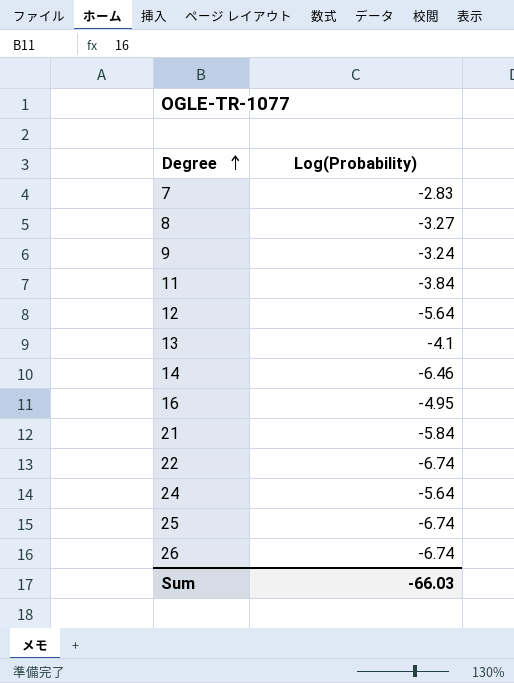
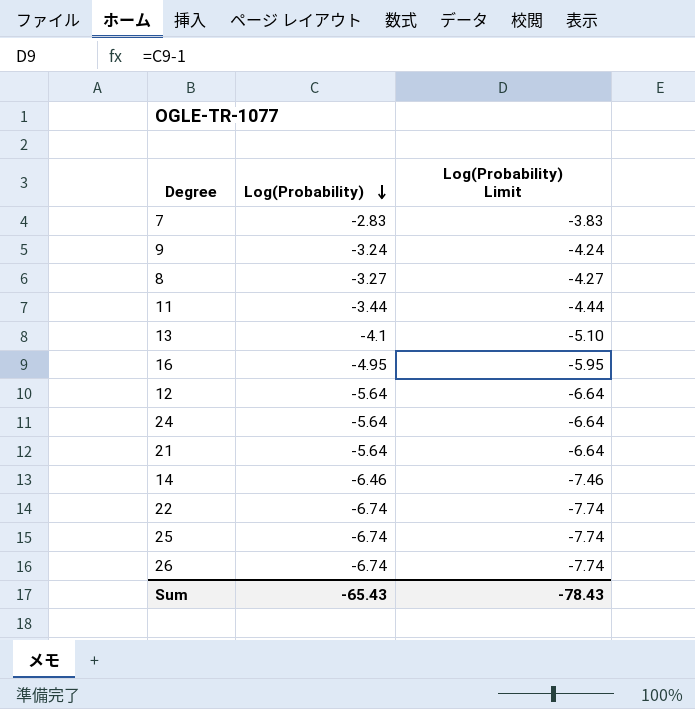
row order: Degree ascending -> Log(Probability) descending
column Log(Probability) Limit | formula: none -> [Log(Probability)] - 1
11 | Log(Probability): -3.84 -> -3.44
21 | Log(Probability): -5.84 -> -5.64
Sum | Log(Probability): -66.03 -> -65.43

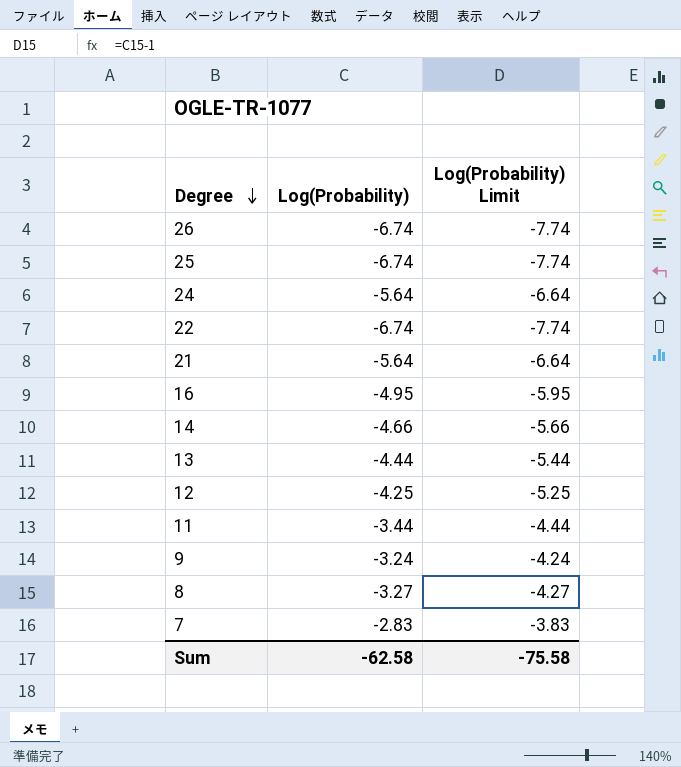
row order: Log(Probability) descending -> Degree descending
14 | Log(Probability): -6.46 -> -4.66
14 | Log(Probability) Limit: -7.46 -> -5.66
13 | Log(Probability): -4.1 -> -4.44
13 | Log(Probability) Limit: -5.10 -> -5.44
12 | Log(Probability): -5.64 -> -4.25
12 | Log(Probability) Limit: -6.64 -> -5.25
Sum | Log(Probability): -65.43 -> -62.58
Sum | Log(Probability) Limit: -78.43 -> -75.58

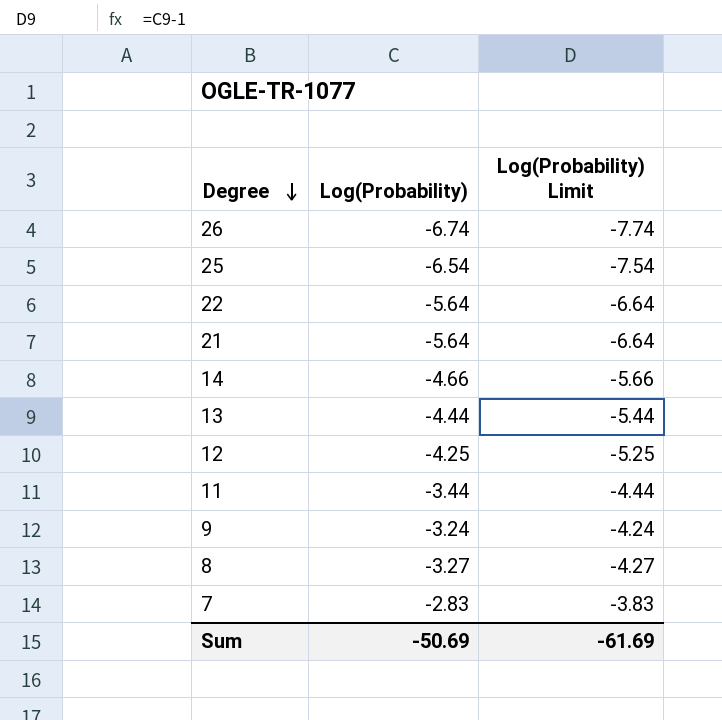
row 24: -5.64 | -6.64 -> none
row 16: -4.95 | -5.95 -> none
25 | Log(Probability): -6.74 -> -6.54
25 | Log(Probability) Limit: -7.74 -> -7.54
22 | Log(Probability): -6.74 -> -5.64
22 | Log(Probability) Limit: -7.74 -> -6.64
Sum | Log(Probability): -62.58 -> -50.69
Sum | Log(Probability) Limit: -75.58 -> -61.69

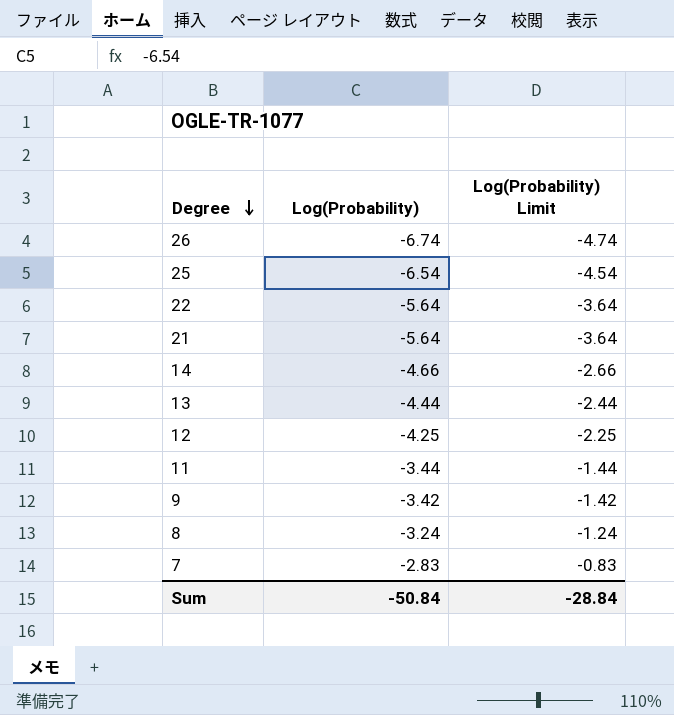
column Log(Probability) Limit | formula: [Log(Probability)] - 1 -> [Log(Probability)] + 2
9 | Log(Probability): -3.24 -> -3.42
8 | Log(Probability): -3.27 -> -3.24
Sum | Log(Probability): -50.69 -> -50.84
Sum | Log(Probability) Limit: -61.69 -> -28.84

